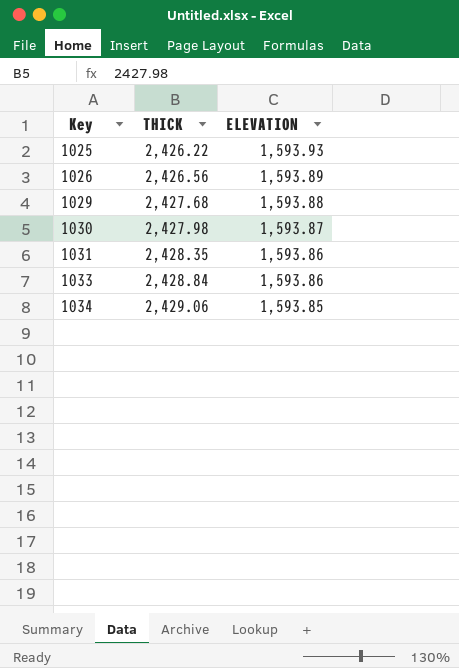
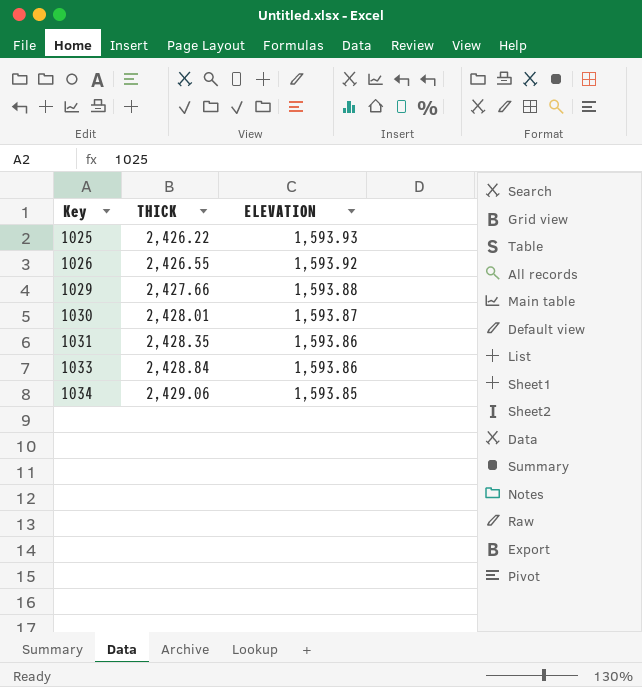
1026 | THICK: 2,426.56 -> 2,426.55
1026 | ELEVATION: 1,593.89 -> 1,593.92
1029 | THICK: 2,427.68 -> 2,427.66
1030 | THICK: 2,427.98 -> 2,428.01

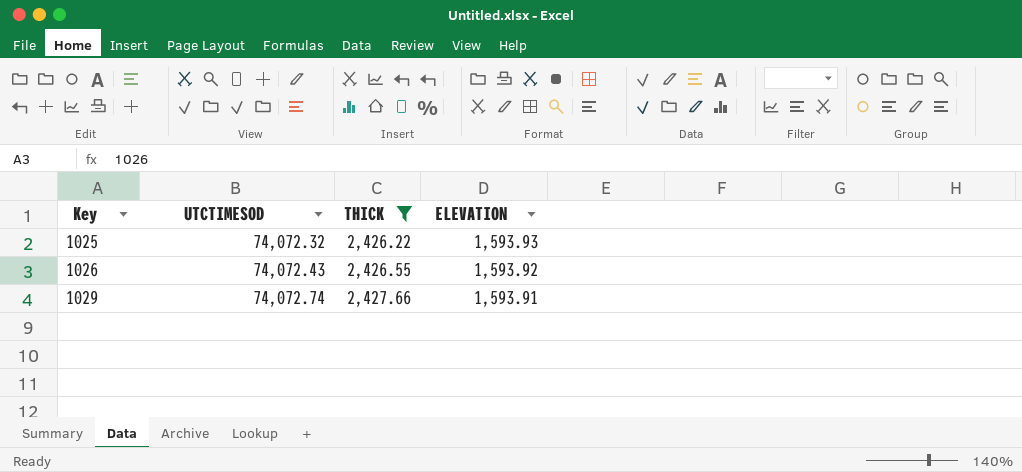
filter: none -> THICK <= 2,427.66
column UTCTIMESOD | position: none -> 2
1029 | ELEVATION: 1,593.88 -> 1,593.91

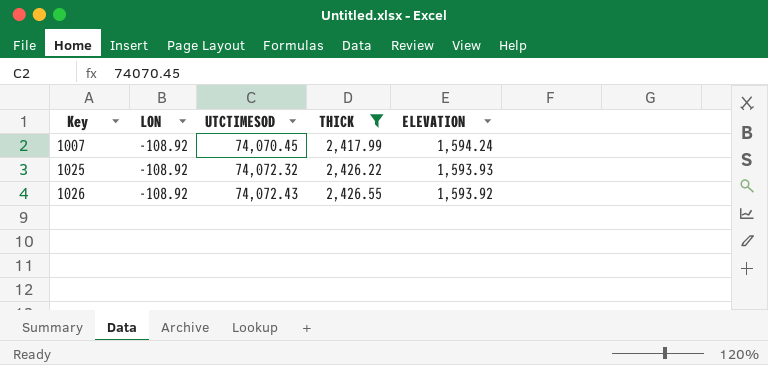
column LON | position: none -> 2
row 1029: 74,072.74 | 2,427.66 | 1,593.91 -> none
row 1007: none -> -108.92 | 74,070.45 | 2,417.99 | 1,594.24

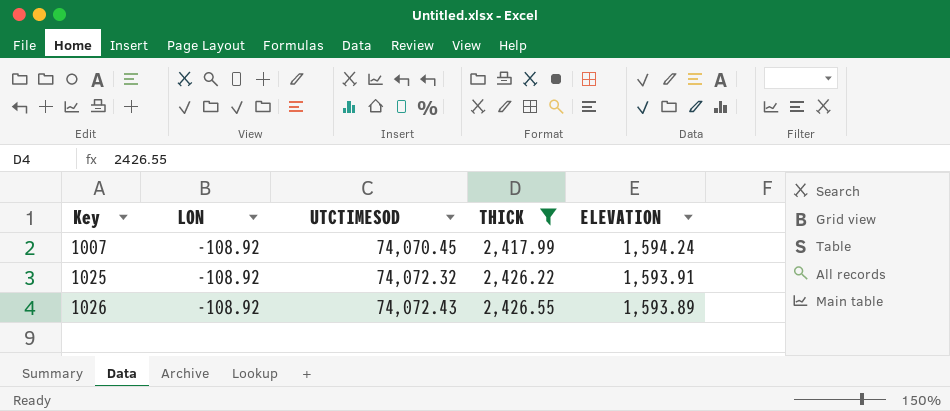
1025 | ELEVATION: 1,593.93 -> 1,593.91
1026 | ELEVATION: 1,593.92 -> 1,593.89

